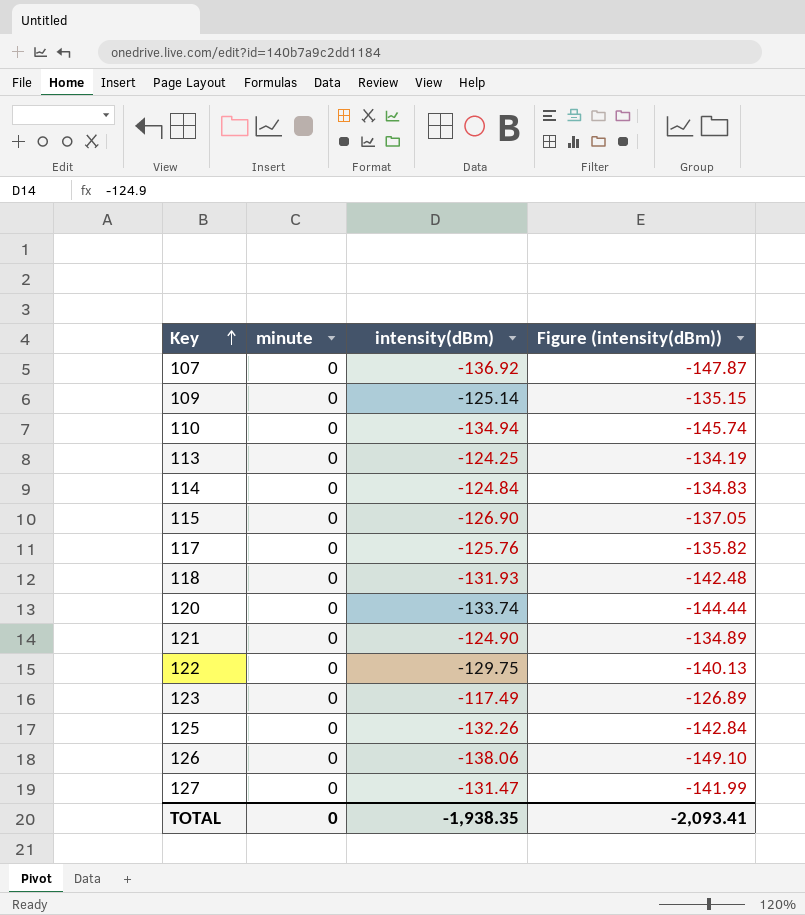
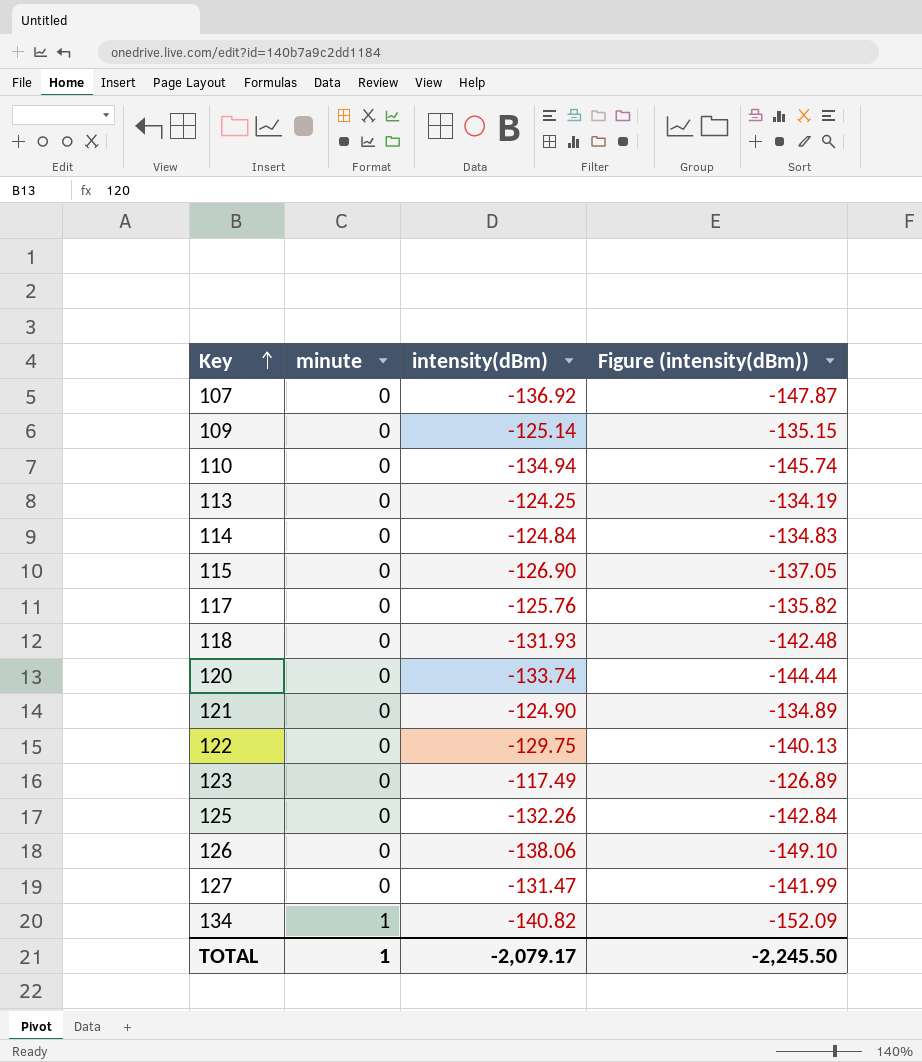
row 134: none -> 1 | -140.82 | -152.09
TOTAL | minute: 0 -> 1
TOTAL | intensity(dBm): -1,938.35 -> -2,079.17
TOTAL | Figure (intensity(dBm)): -2,093.41 -> -2,245.50

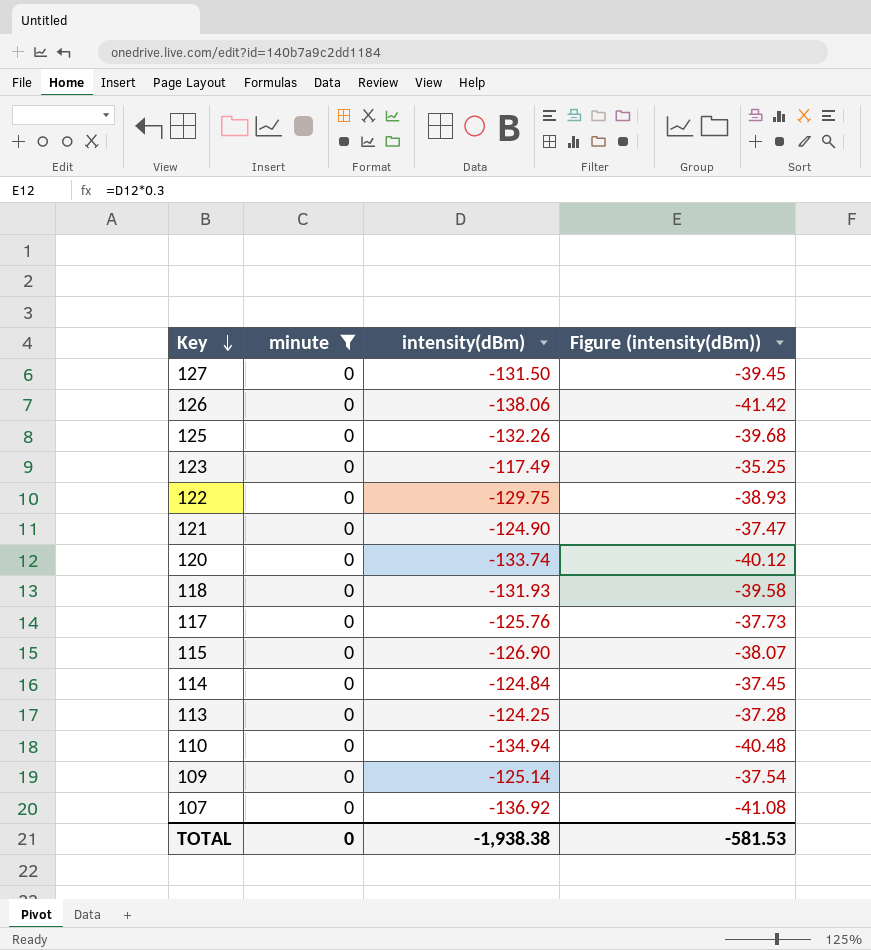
filter: none -> minute = 0
row order: Key ascending -> Key descending
column Figure (intensity(dBm)) | formula: [intensity(dBm)] * 1.08 -> [intensity(dBm)] * 0.3
127 | intensity(dBm): -131.47 -> -131.50
TOTAL | minute: 1 -> 0
TOTAL | intensity(dBm): -2,079.17 -> -1,938.38
TOTAL | Figure (intensity(dBm)): -2,245.50 -> -581.53

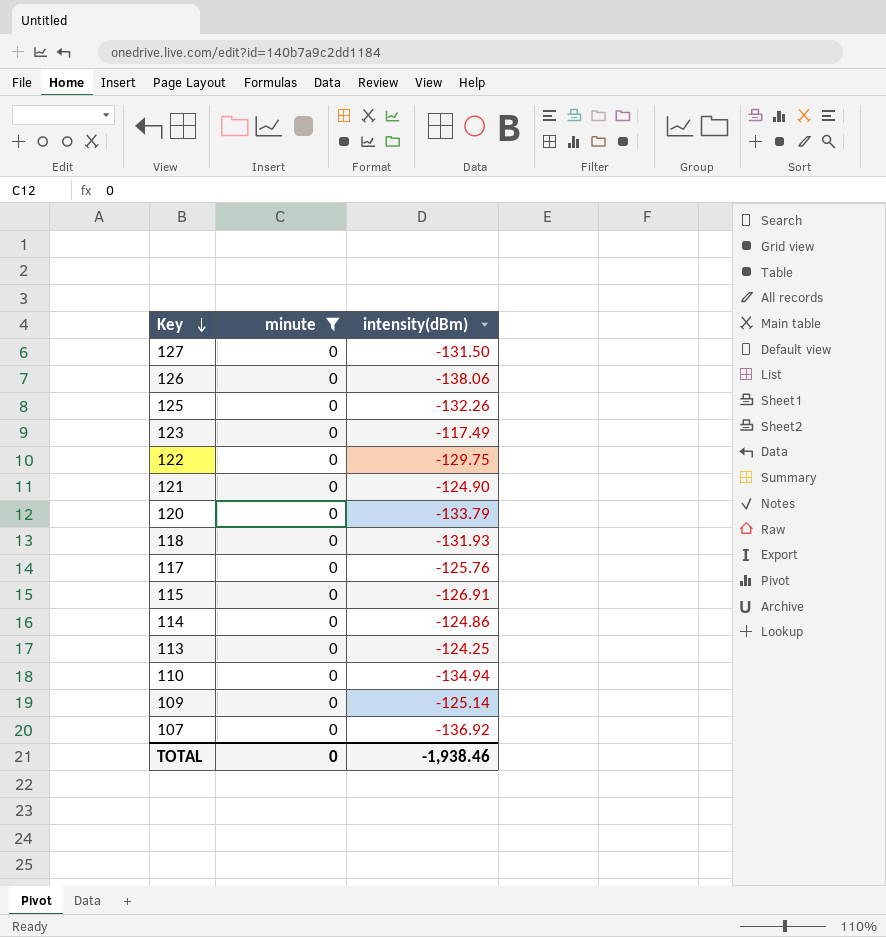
column Figure (intensity(dBm)) | formula: [intensity(dBm)] * 0.3 -> none
120 | intensity(dBm): -133.74 -> -133.79
115 | intensity(dBm): -126.90 -> -126.91
114 | intensity(dBm): -124.84 -> -124.86
TOTAL | intensity(dBm): -1,938.38 -> -1,938.46

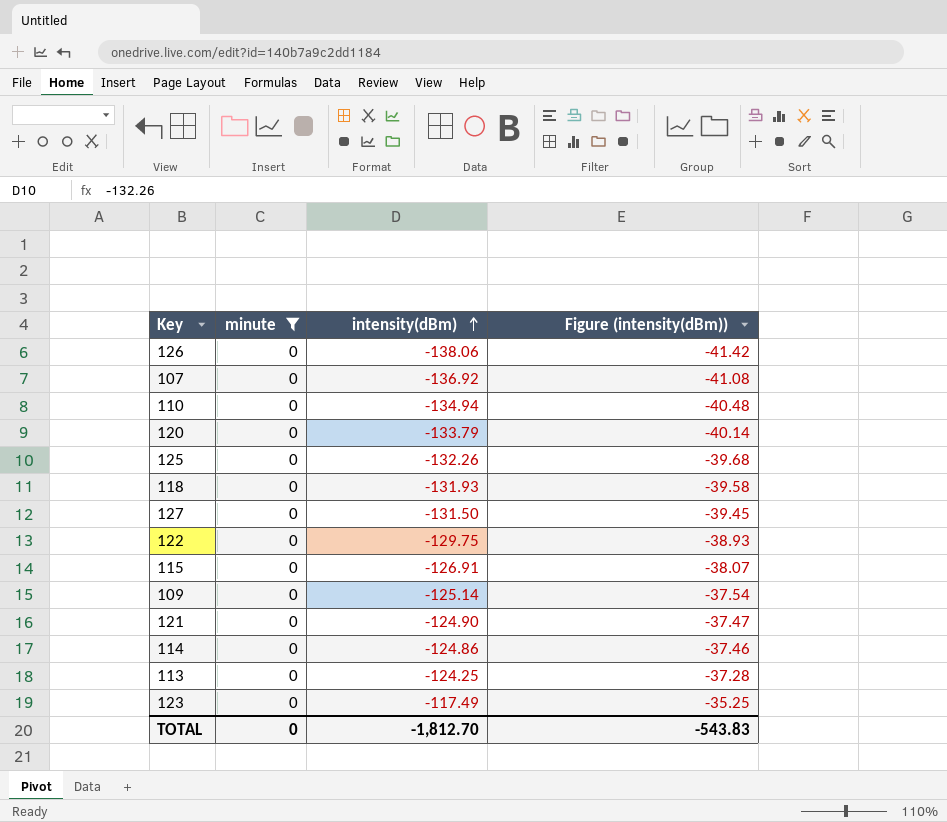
row order: Key descending -> intensity(dBm) ascending
column Figure (intensity(dBm)) | formula: none -> [intensity(dBm)] * 0.3
row 117: 0 | -125.76 -> none
TOTAL | intensity(dBm): -1,938.46 -> -1,812.70

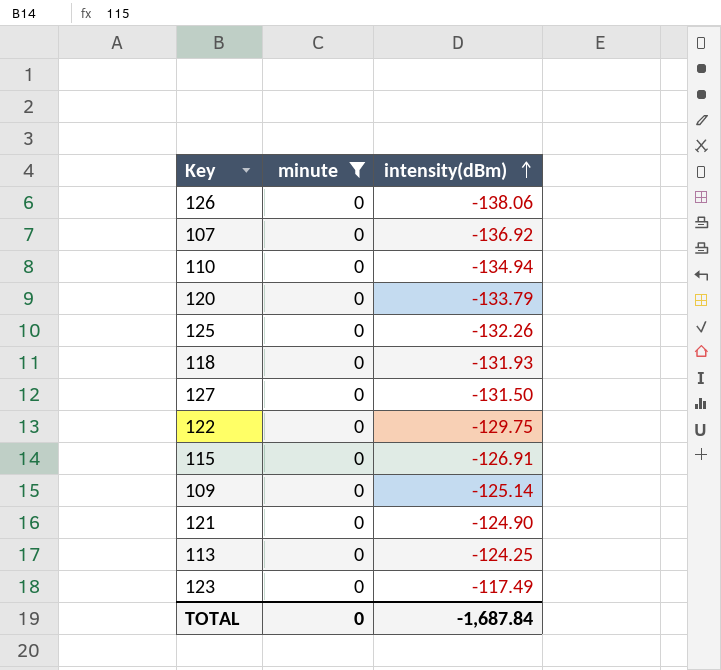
column Figure (intensity(dBm)) | formula: [intensity(dBm)] * 0.3 -> none
row 114: 0 | -124.86 | -37.46 -> none
TOTAL | intensity(dBm): -1,812.70 -> -1,687.84

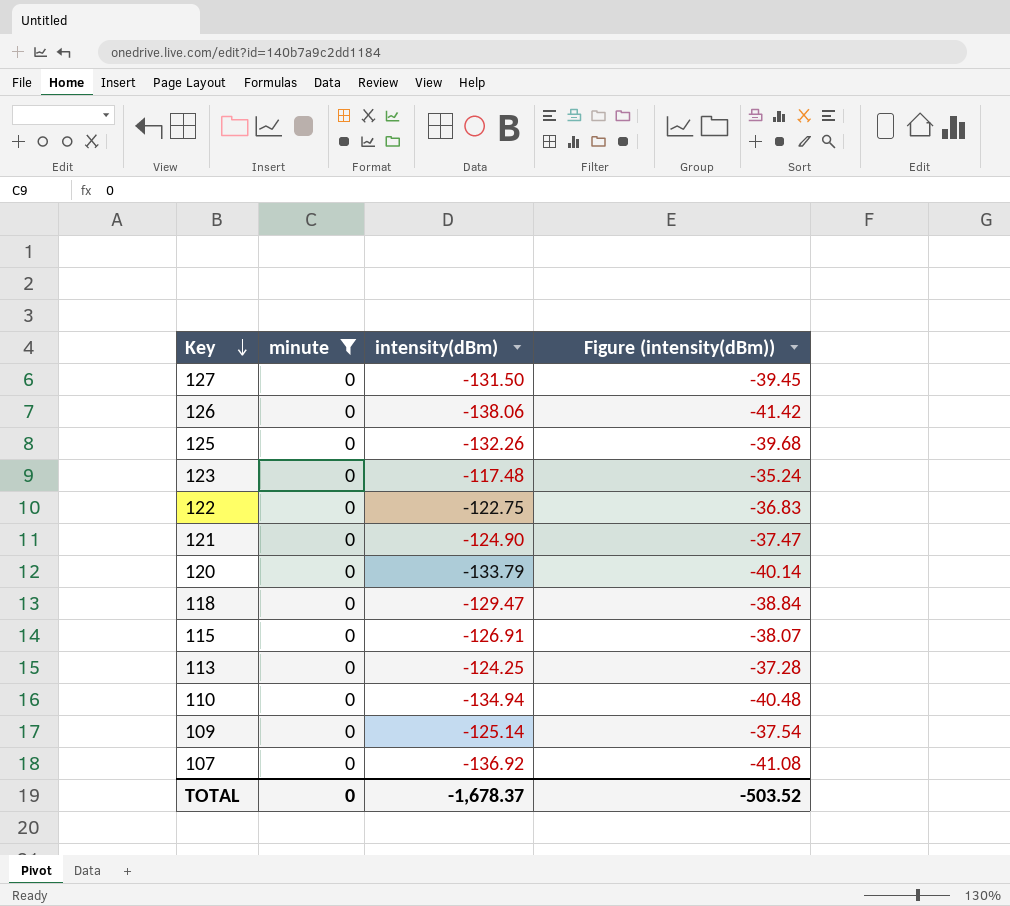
row order: intensity(dBm) ascending -> Key descending
column Figure (intensity(dBm)) | formula: none -> [intensity(dBm)] * 0.3
123 | intensity(dBm): -117.49 -> -117.48
122 | intensity(dBm): -129.75 -> -122.75
118 | intensity(dBm): -131.93 -> -129.47
TOTAL | intensity(dBm): -1,687.84 -> -1,678.37

